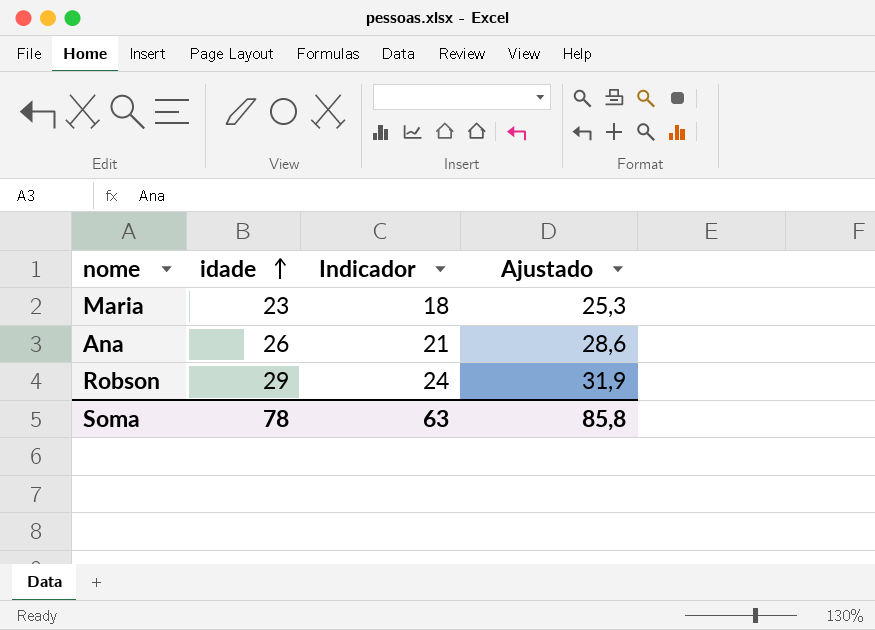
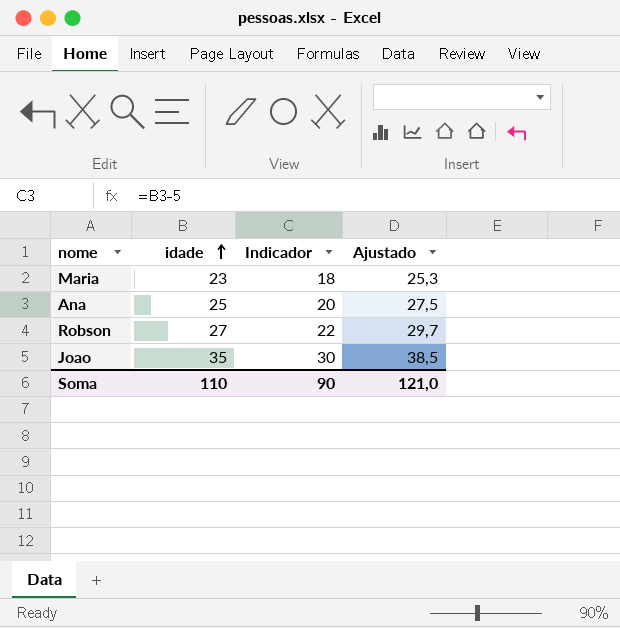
Ana | idade: 26 -> 25
Ana | Indicador: 21 -> 20
Ana | Ajustado: 28,6 -> 27,5
Robson | idade: 29 -> 27
Robson | Indicador: 24 -> 22
Robson | Ajustado: 31,9 -> 29,7
row Joao: none -> 35 | 30 | 38,5
Soma | idade: 78 -> 110
Soma | Indicador: 63 -> 90
Soma | Ajustado: 85,8 -> 121,0

